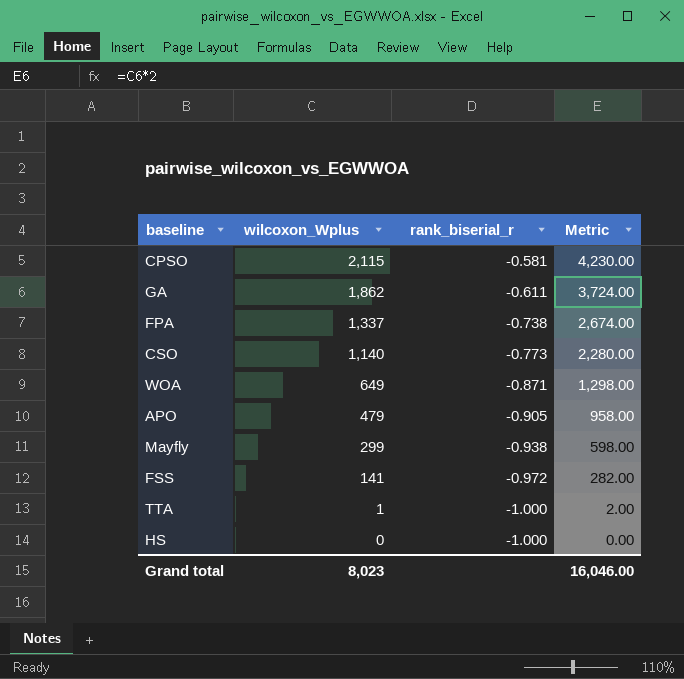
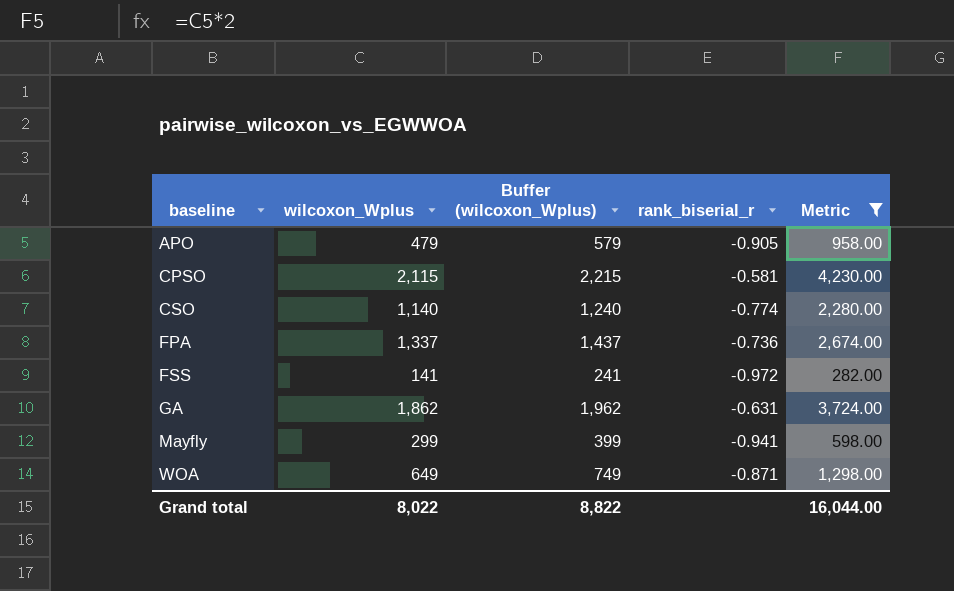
filter: none -> Metric >= 282.00
row order: wilcoxon_Wplus descending -> baseline ascending
column Buffer (wilcoxon_Wplus) | formula: none -> [wilcoxon_Wplus] + 100
CSO | rank_biserial_r: -0.773 -> -0.774
FPA | rank_biserial_r: -0.738 -> -0.736
GA | rank_biserial_r: -0.611 -> -0.631
Mayfly | rank_biserial_r: -0.938 -> -0.941
Grand total | wilcoxon_Wplus: 8,023 -> 8,022
Grand total | Metric: 16,046.00 -> 16,044.00

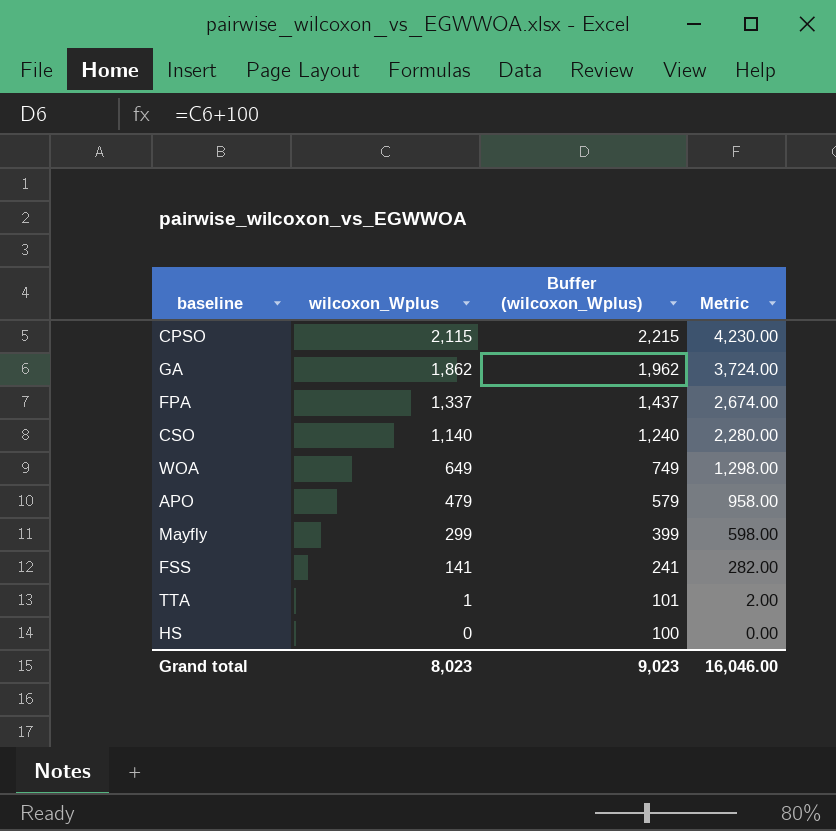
filter: Metric >= 282.00 -> none
row order: baseline ascending -> wilcoxon_Wplus descending
column rank_biserial_r | position: 4 -> none
Grand total | wilcoxon_Wplus: 8,022 -> 8,023
Grand total | Buffer (wilcoxon_Wplus): 8,822 -> 9,023
Grand total | Metric: 16,044.00 -> 16,046.00

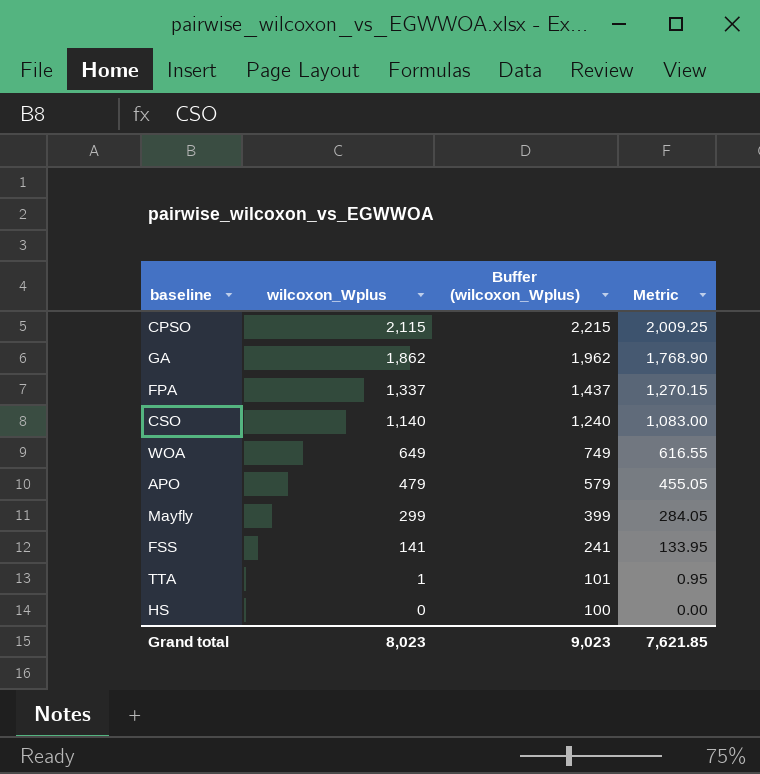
column Metric | formula: [wilcoxon_Wplus] * 2 -> [wilcoxon_Wplus] * 0.95
Grand total | Metric: 16,046.00 -> 7,621.85

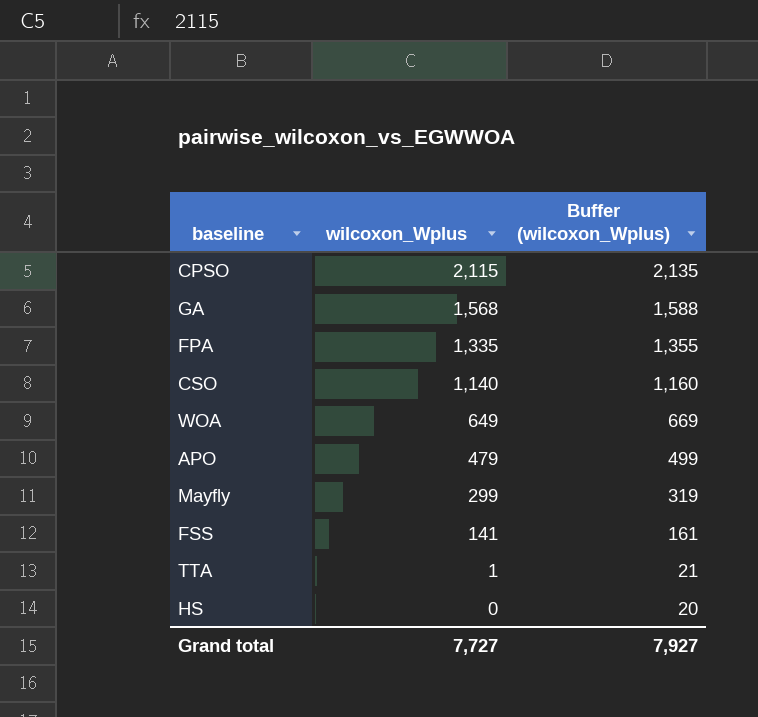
column Metric | formula: [wilcoxon_Wplus] * 0.95 -> none
column Buffer (wilcoxon_Wplus) | formula: [wilcoxon_Wplus] + 100 -> [wilcoxon_Wplus] + 20
GA | wilcoxon_Wplus: 1,862 -> 1,568
FPA | wilcoxon_Wplus: 1,337 -> 1,335
Grand total | wilcoxon_Wplus: 8,023 -> 7,727
Grand total | Buffer (wilcoxon_Wplus): 9,023 -> 7,927

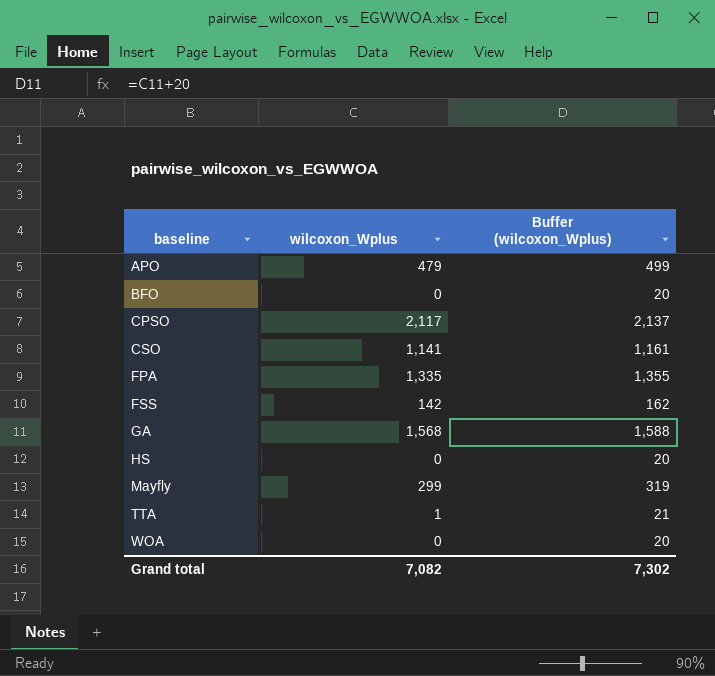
row order: wilcoxon_Wplus descending -> baseline ascending
row BFO: none -> 0 | 20
CPSO | wilcoxon_Wplus: 2,115 -> 2,117
CPSO | Buffer (wilcoxon_Wplus): 2,135 -> 2,137
CSO | wilcoxon_Wplus: 1,140 -> 1,141
CSO | Buffer (wilcoxon_Wplus): 1,160 -> 1,161
FSS | wilcoxon_Wplus: 141 -> 142
FSS | Buffer (wilcoxon_Wplus): 161 -> 162
WOA | wilcoxon_Wplus: 649 -> 0
WOA | Buffer (wilcoxon_Wplus): 669 -> 20
Grand total | wilcoxon_Wplus: 7,727 -> 7,082
Grand total | Buffer (wilcoxon_Wplus): 7,927 -> 7,302

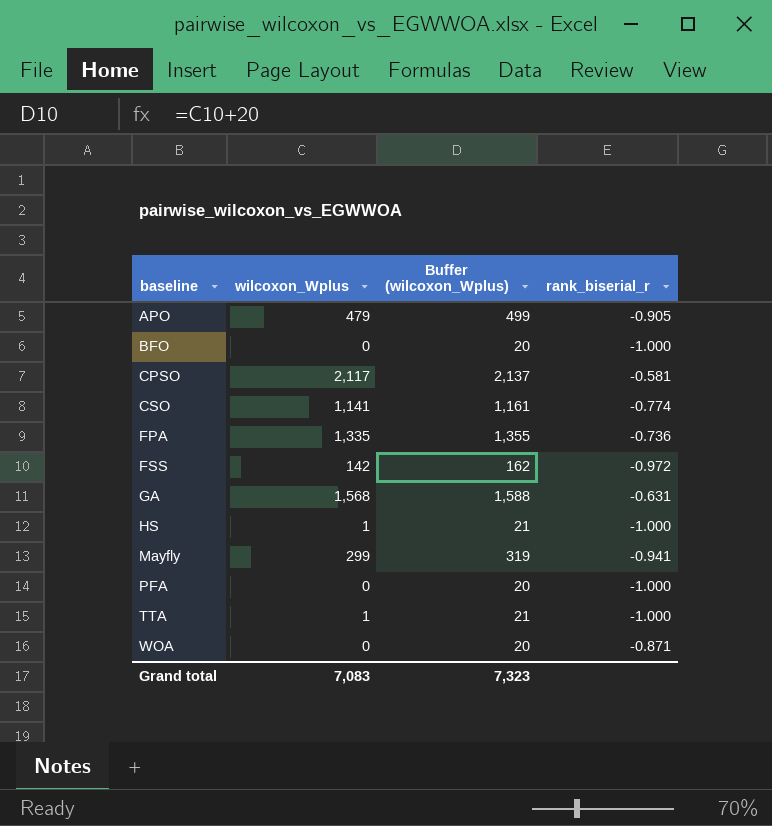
column rank_biserial_r | position: none -> 4
HS | wilcoxon_Wplus: 0 -> 1
HS | Buffer (wilcoxon_Wplus): 20 -> 21
row PFA: none -> 0 | 20 | -1.000
Grand total | wilcoxon_Wplus: 7,082 -> 7,083
Grand total | Buffer (wilcoxon_Wplus): 7,302 -> 7,323

